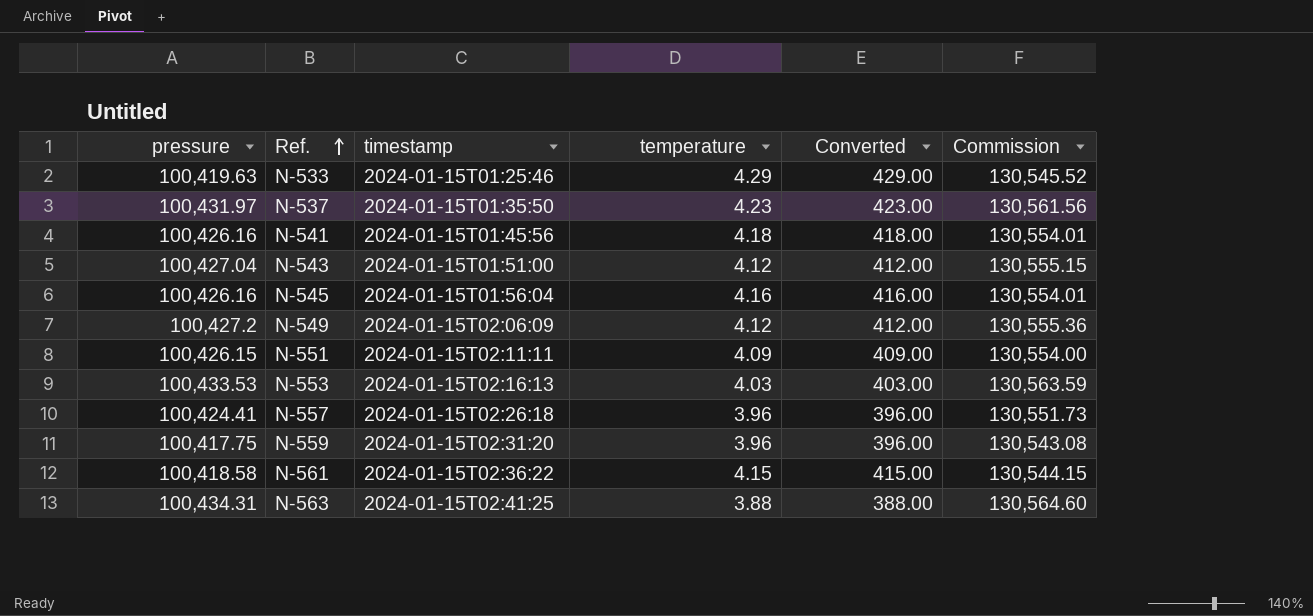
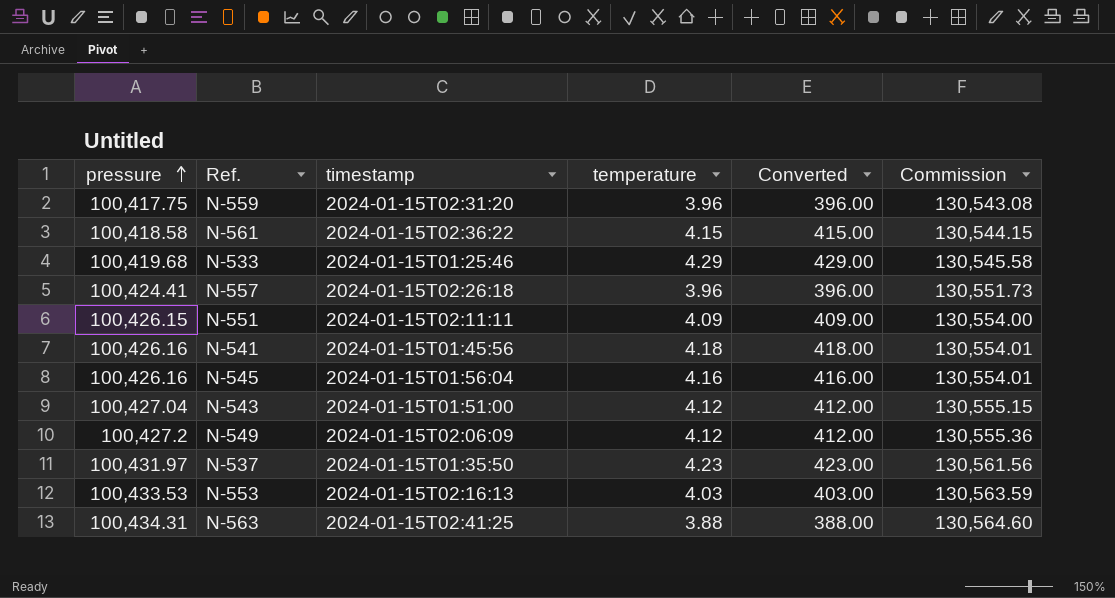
row order: Ref. ascending -> pressure ascending
N-533 | pressure: 100,419.63 -> 100,419.68
N-533 | Commission: 130,545.52 -> 130,545.58

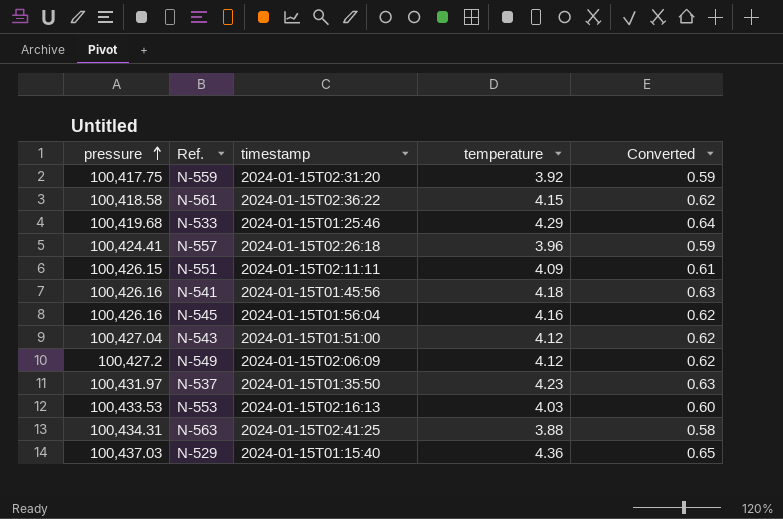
column Commission | formula: [pressure] * 1.3 -> none
column Converted | formula: [temperature] * 100 -> [temperature] * 0.15
N-559 | temperature: 3.96 -> 3.92
row N-529: none -> 100,437.03 | 2024-01-15T01:15:40 | 4.36 | 0.65

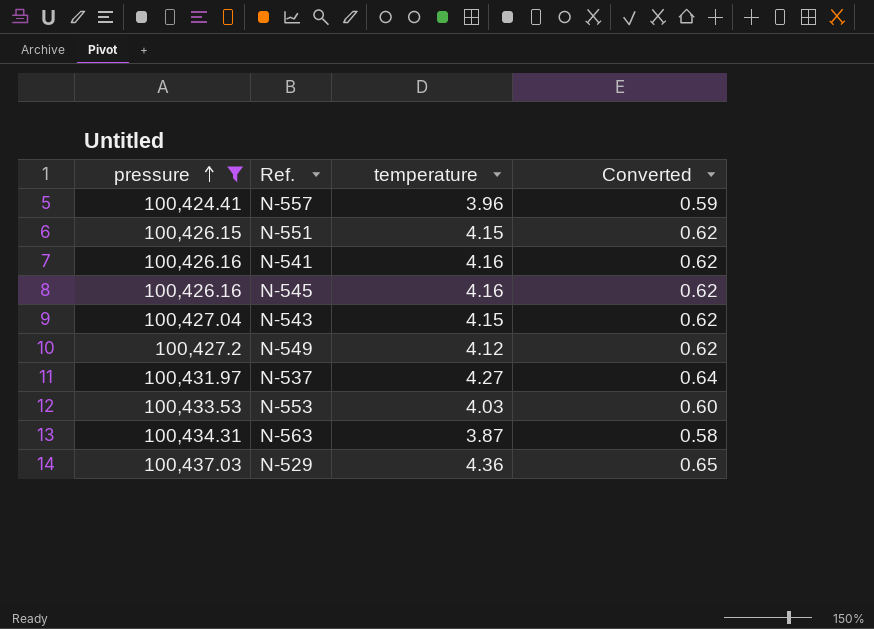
filter: none -> pressure >= 100,424.41
column timestamp | position: 3 -> none
N-551 | temperature: 4.09 -> 4.15
N-551 | Converted: 0.61 -> 0.62
N-541 | temperature: 4.18 -> 4.16
N-541 | Converted: 0.63 -> 0.62
N-543 | temperature: 4.12 -> 4.15
N-537 | temperature: 4.23 -> 4.27
N-537 | Converted: 0.63 -> 0.64
N-563 | temperature: 3.88 -> 3.87

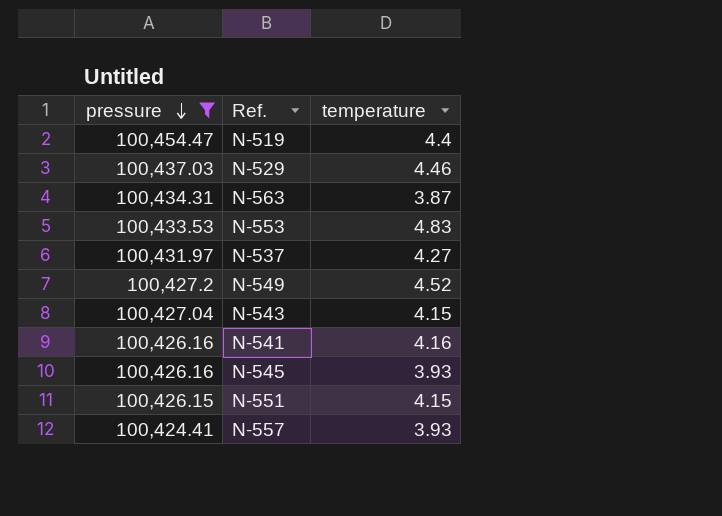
row order: pressure ascending -> pressure descending
column Converted | formula: [temperature] * 0.15 -> none
row N-519: none -> 100,454.47 | 4.4
N-529 | temperature: 4.36 -> 4.46
N-553 | temperature: 4.03 -> 4.83
N-549 | temperature: 4.12 -> 4.52
N-545 | temperature: 4.16 -> 3.93
N-557 | temperature: 3.96 -> 3.93

